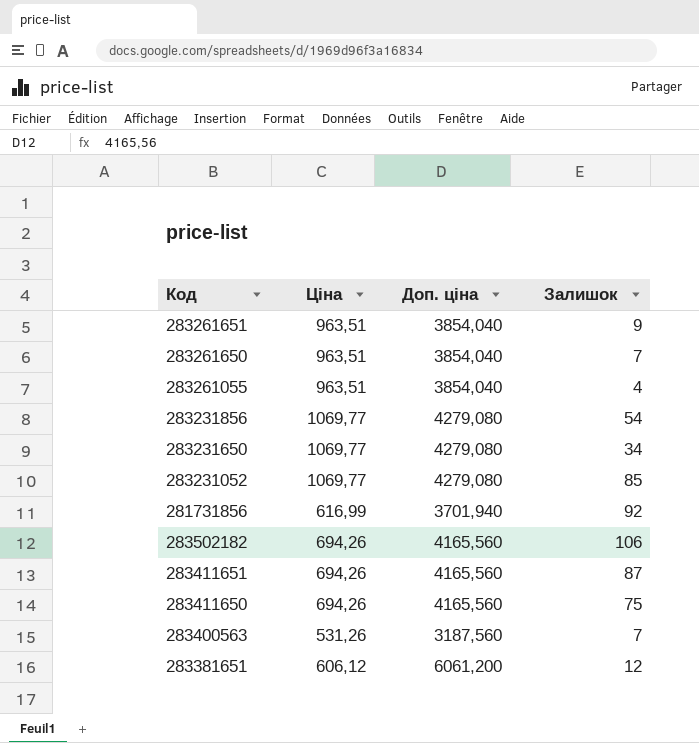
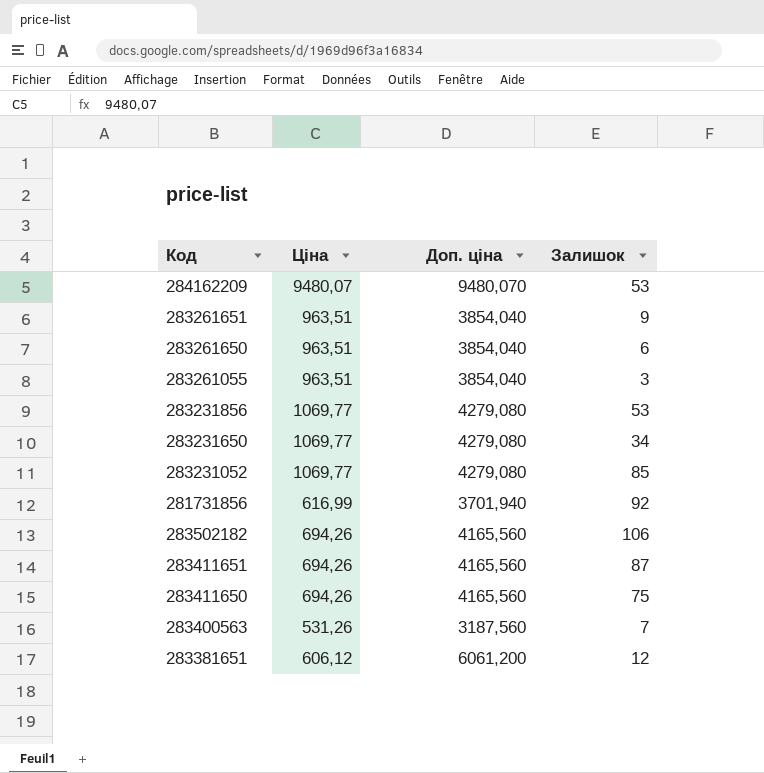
row 284162209: none -> 9480,07 | 9480,070 | 53
283261650 | Залишок: 7 -> 6
283261055 | Залишок: 4 -> 3
283231856 | Залишок: 54 -> 53

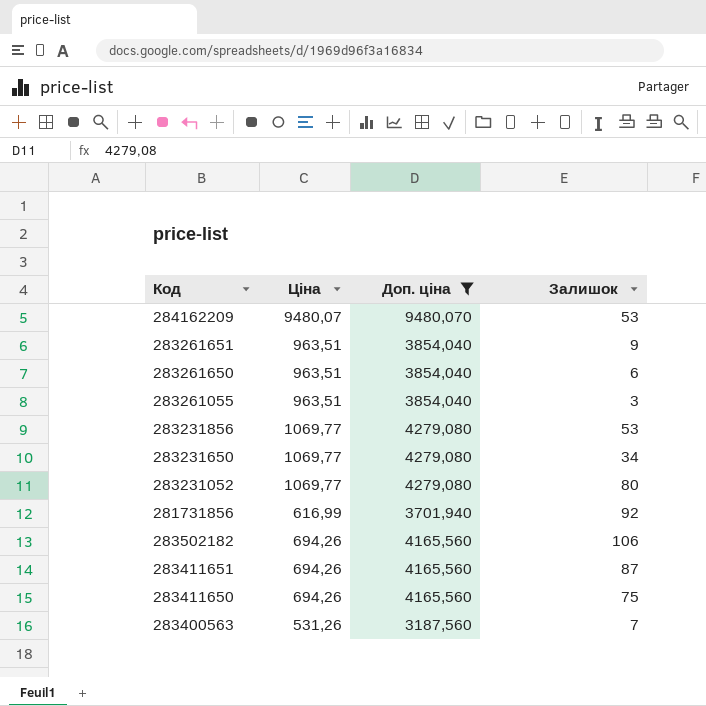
filter: none -> Доп. ціна != 6061,200
283231052 | Залишок: 85 -> 80

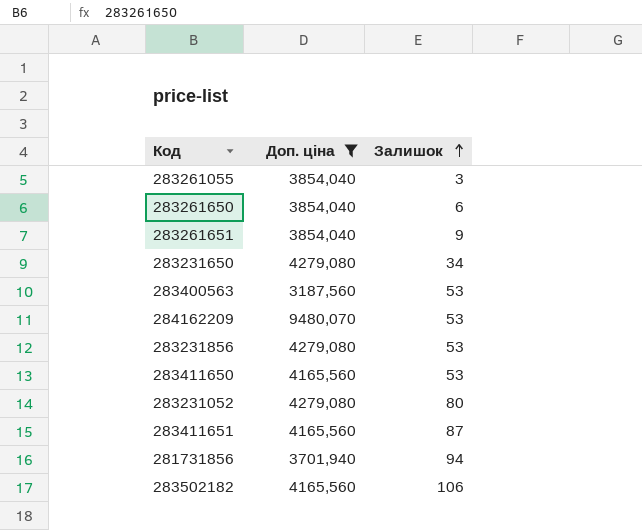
row order: none -> Залишок ascending
column Ціна | position: 2 -> none
283400563 | Залишок: 7 -> 53
283411650 | Залишок: 75 -> 53
281731856 | Залишок: 92 -> 94

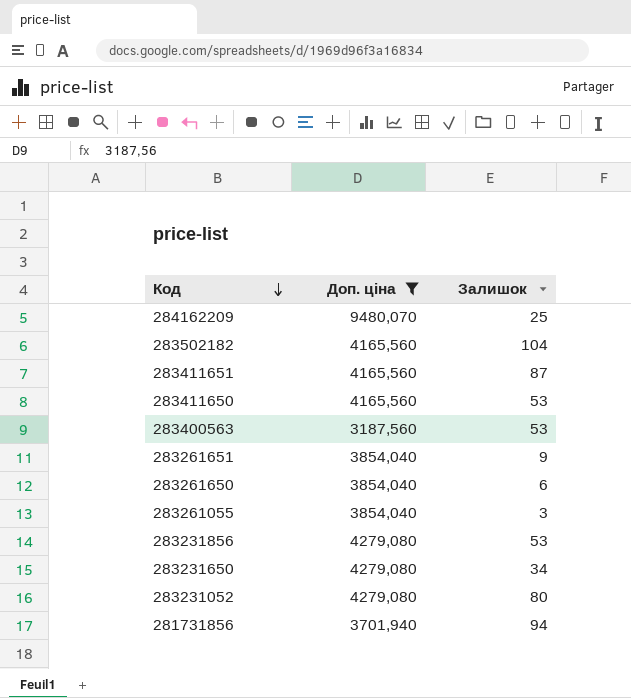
row order: Залишок ascending -> Код descending
284162209 | Залишок: 53 -> 25
283502182 | Залишок: 106 -> 104

